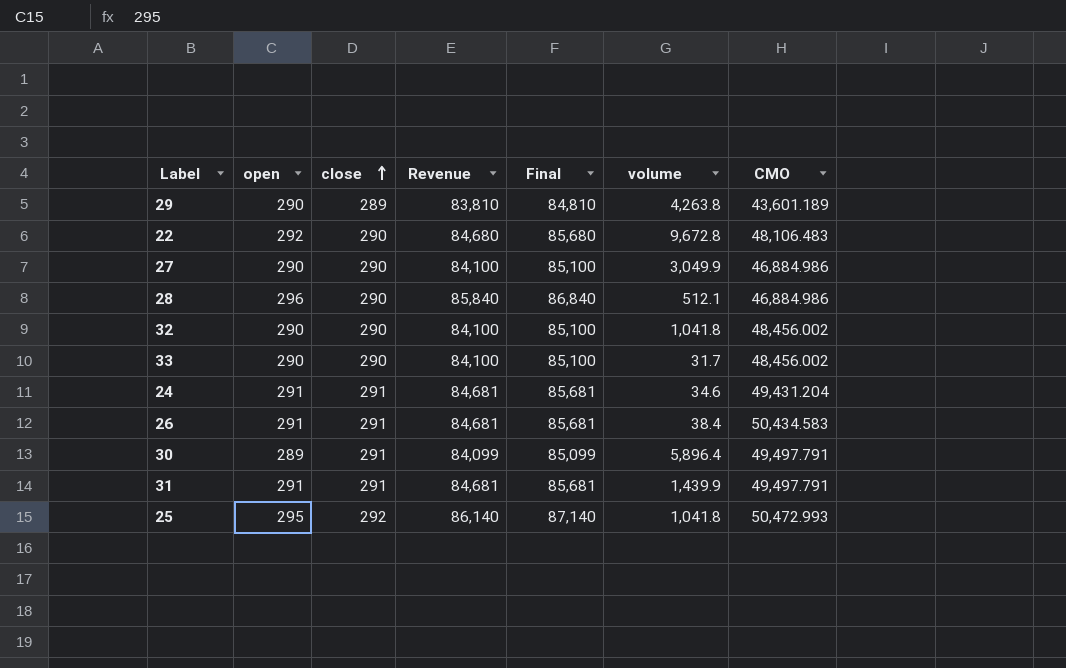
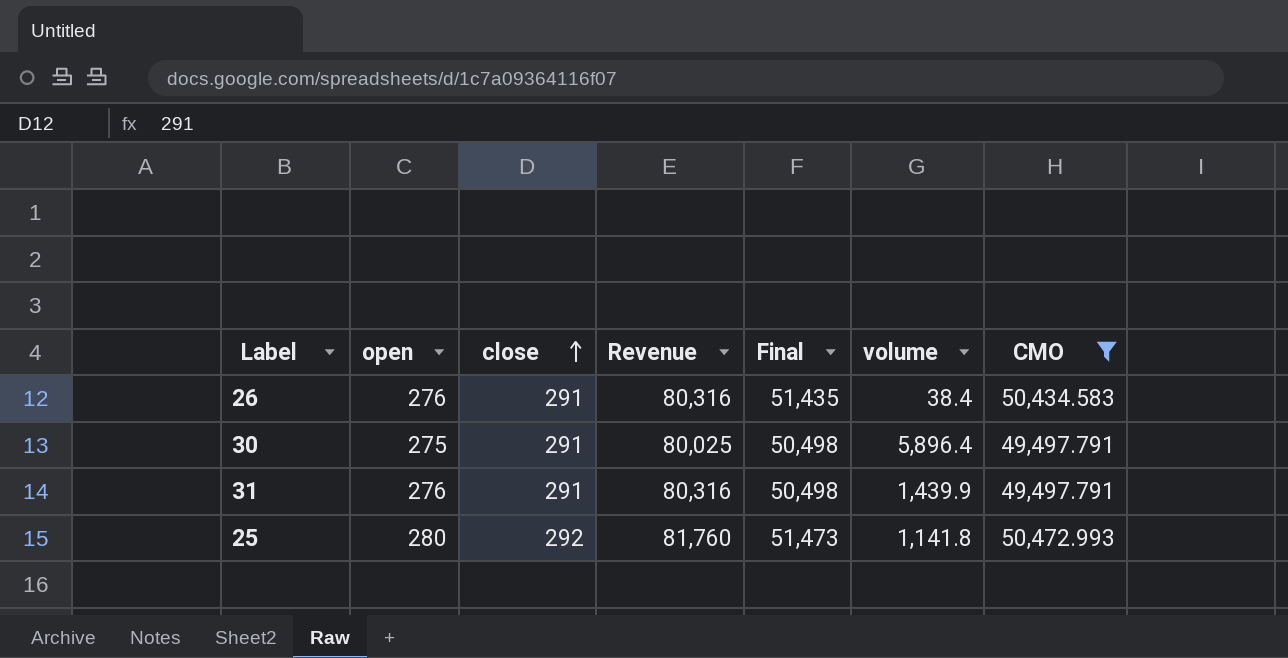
filter: none -> CMO >= 49,497.791
column Final | formula: [Revenue] + 1000 -> [CMO] + 1000
26 | open: 291 -> 276
26 | Revenue: 84,681 -> 80,316
30 | open: 289 -> 275
30 | Revenue: 84,099 -> 80,025
31 | open: 291 -> 276
31 | Revenue: 84,681 -> 80,316
25 | open: 295 -> 280
25 | Revenue: 86,140 -> 81,760
25 | volume: 1,041.8 -> 1,141.8

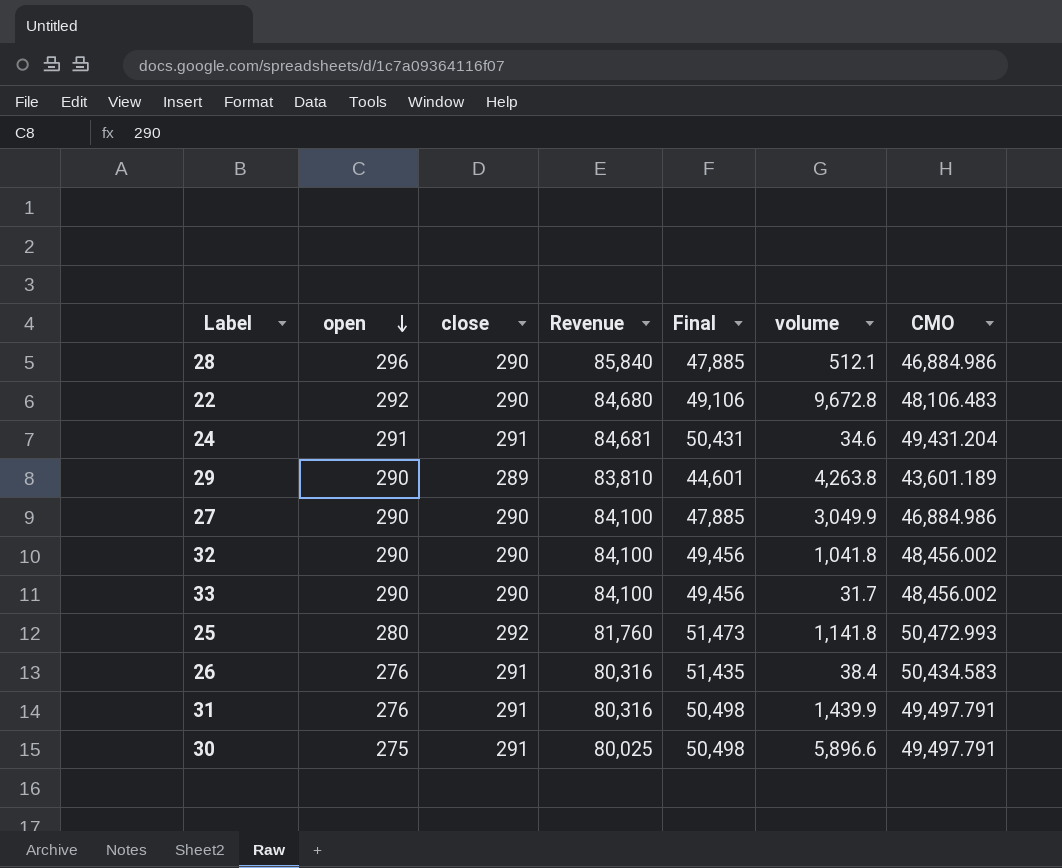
filter: CMO >= 49,497.791 -> none
row order: close ascending -> open descending
30 | volume: 5,896.4 -> 5,896.6

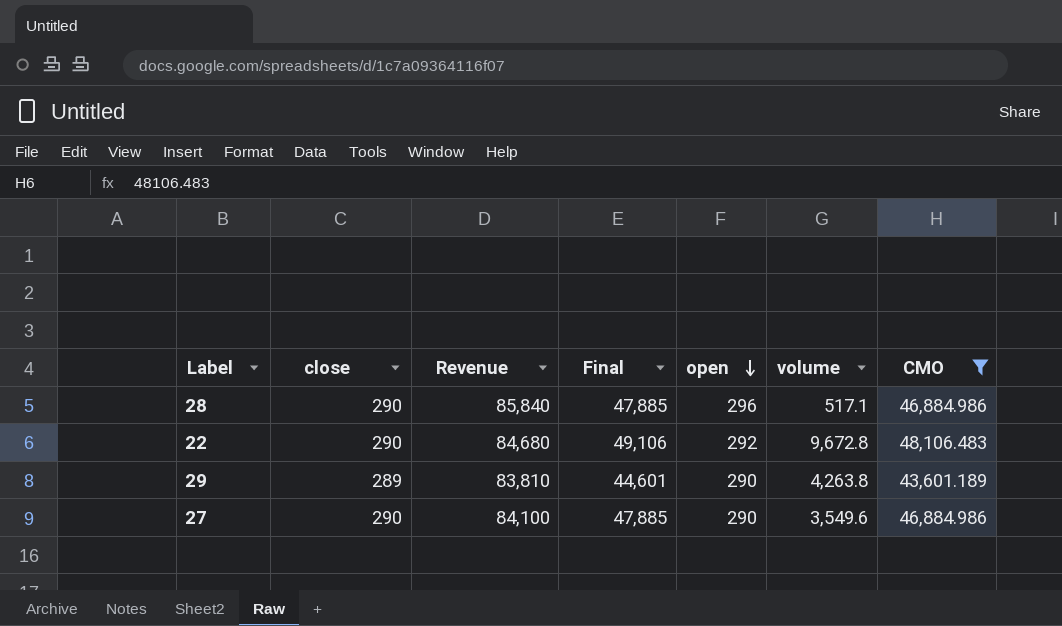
filter: none -> CMO <= 48,106.483
column open | position: 2 -> 5
28 | volume: 512.1 -> 517.1
27 | volume: 3,049.9 -> 3,549.6

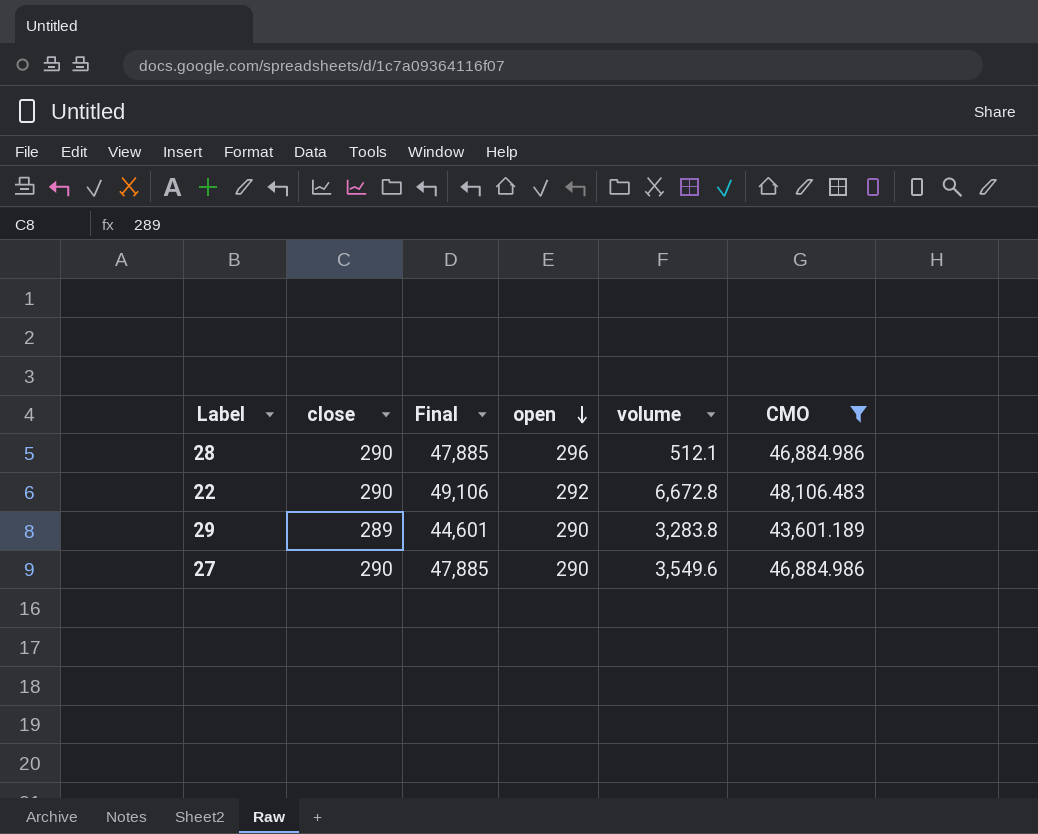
column Revenue | formula: [close] * [open] -> none
28 | volume: 517.1 -> 512.1
22 | volume: 9,672.8 -> 6,672.8
29 | volume: 4,263.8 -> 3,283.8

